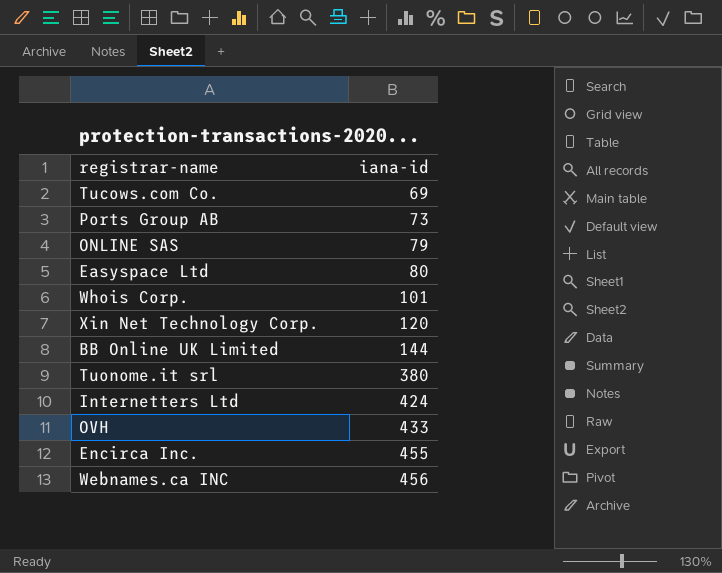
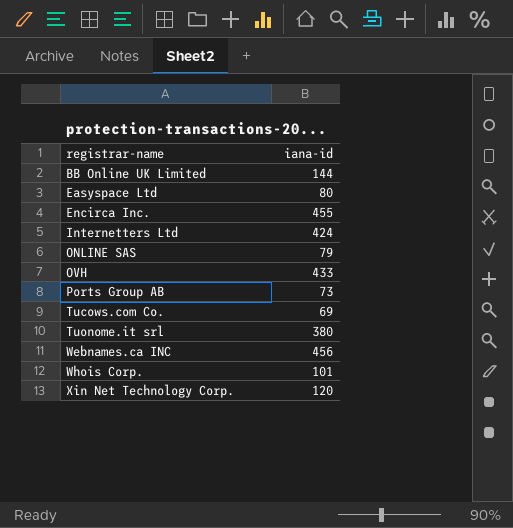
row order: iana-id ascending -> registrar-name ascending

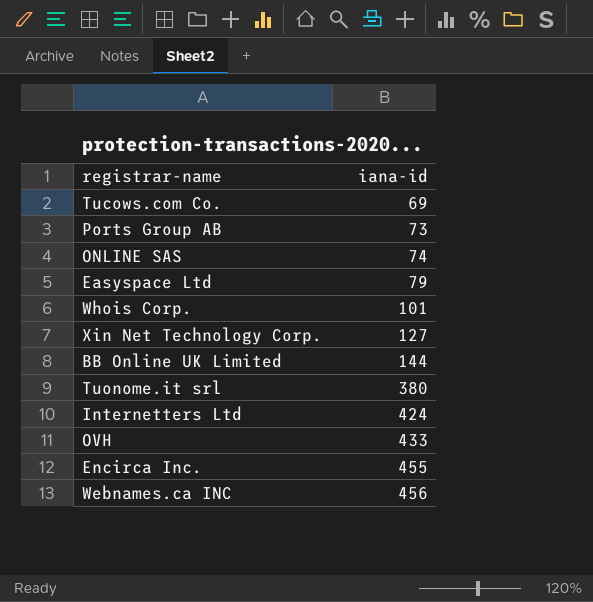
row order: registrar-name ascending -> iana-id ascending
ONLINE SAS | iana-id: 79 -> 74
Easyspace Ltd | iana-id: 80 -> 79
Xin Net Technology Corp. | iana-id: 120 -> 127

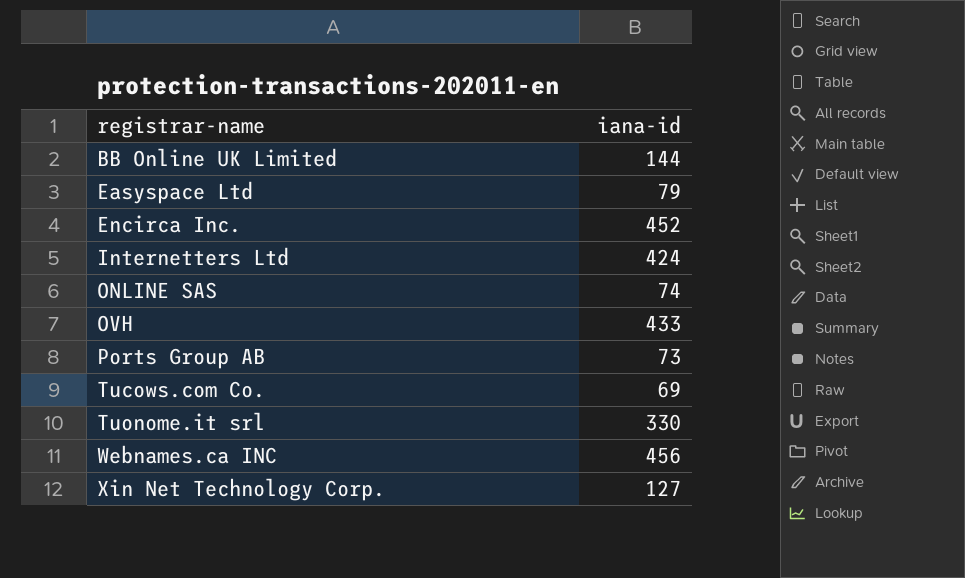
row order: iana-id ascending -> registrar-name ascending
row Whois Corp.: 101 -> none
Encirca Inc. | iana-id: 455 -> 452
Tuonome.it srl | iana-id: 380 -> 330

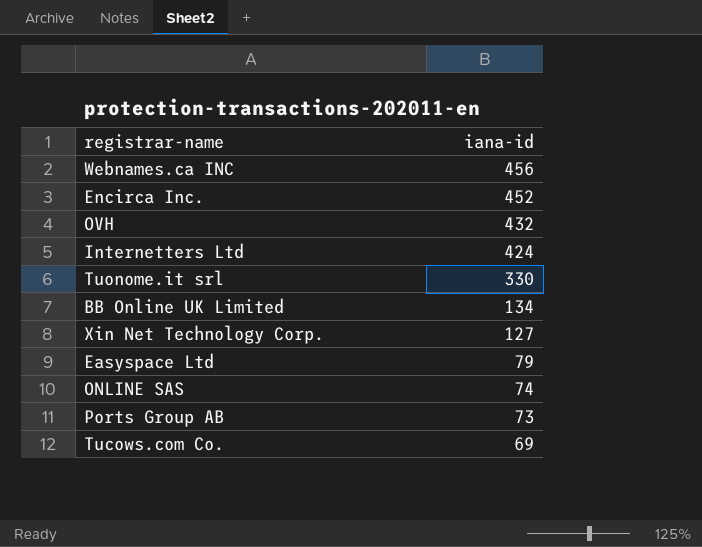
row order: registrar-name ascending -> iana-id descending
OVH | iana-id: 433 -> 432
BB Online UK Limited | iana-id: 144 -> 134

